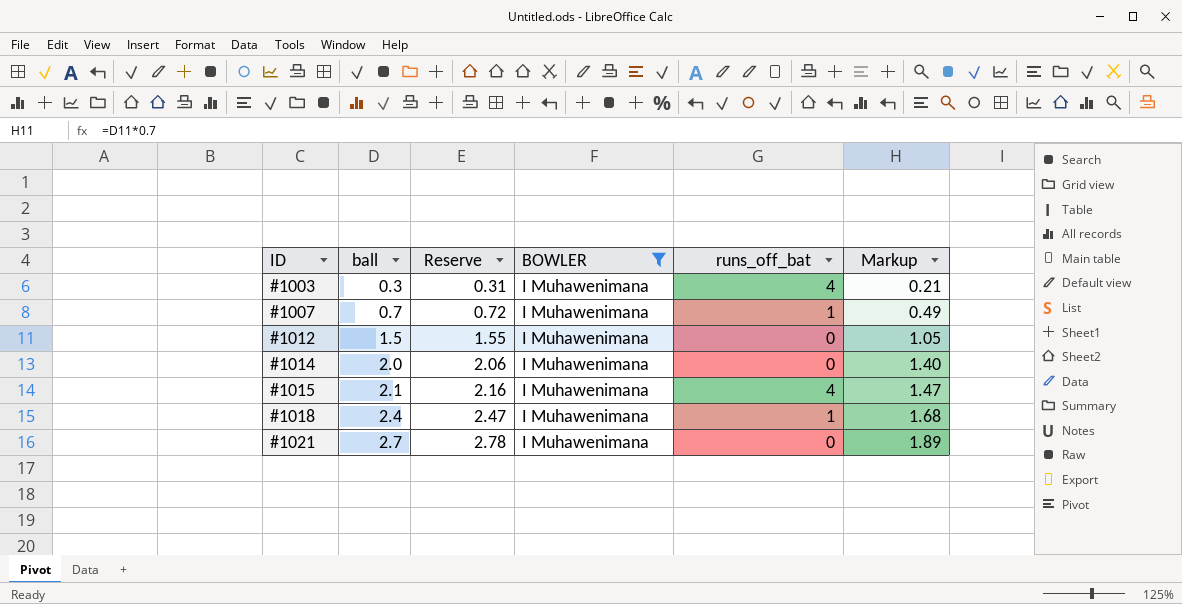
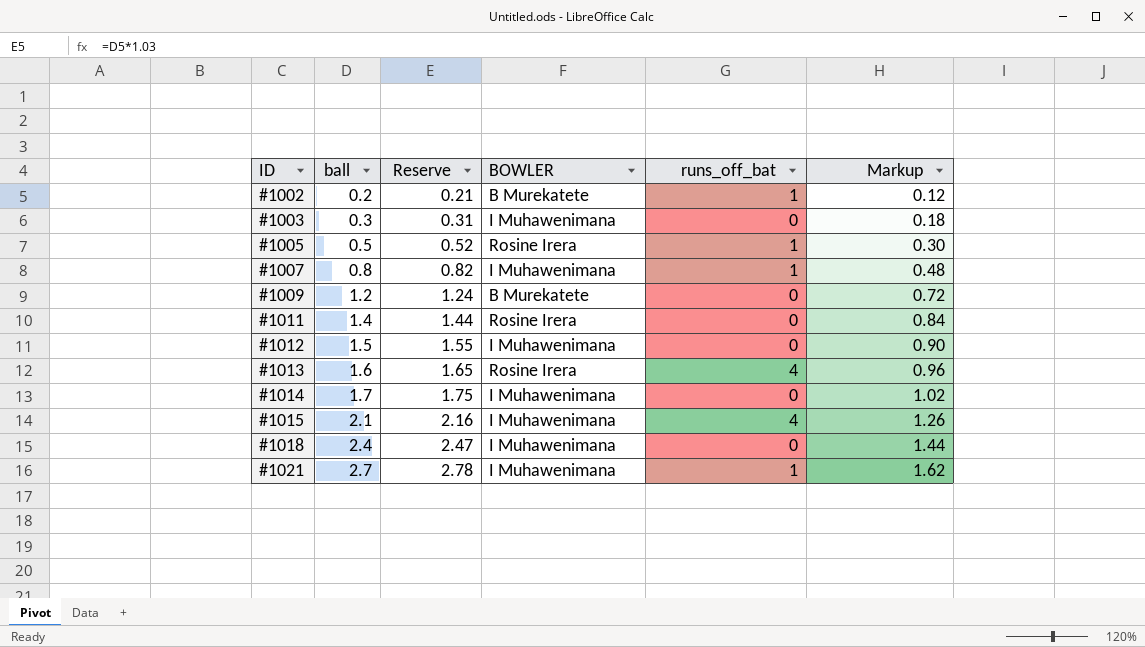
filter: BOWLER = I Muhawenimana -> none
column Markup | formula: [ball] * 0.7 -> [ball] * 0.6
#1003 | runs_off_bat: 4 -> 0
#1007 | ball: 0.7 -> 0.8
#1007 | Reserve: 0.72 -> 0.82
#1014 | ball: 2.0 -> 1.7
#1014 | Reserve: 2.06 -> 1.75
#1018 | runs_off_bat: 1 -> 0
#1021 | runs_off_bat: 0 -> 1

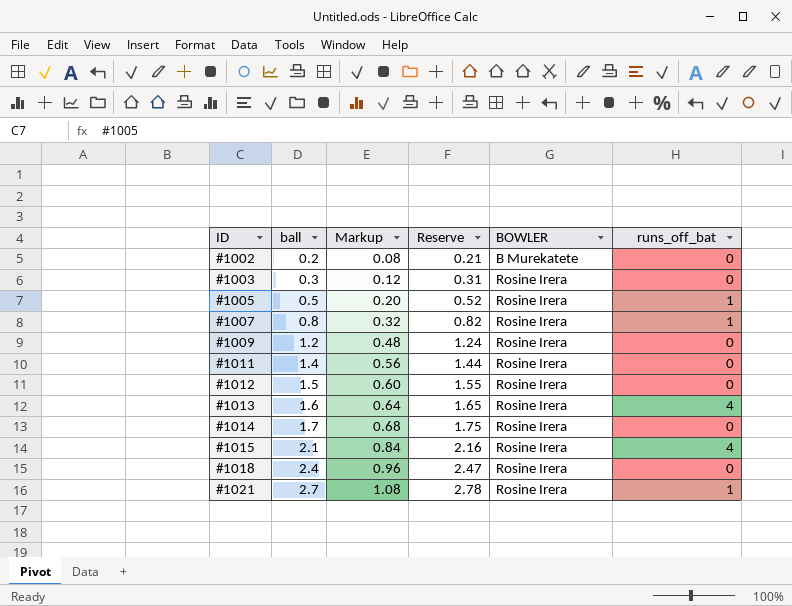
column Markup | formula: [ball] * 0.6 -> [ball] * 0.4
column Markup | position: 6 -> 3
#1002 | runs_off_bat: 1 -> 0
#1003 | BOWLER: I Muhawenimana -> Rosine Irera
#1007 | BOWLER: I Muhawenimana -> Rosine Irera
#1009 | BOWLER: B Murekatete -> Rosine Irera
#1012 | BOWLER: I Muhawenimana -> Rosine Irera
#1014 | BOWLER: I Muhawenimana -> Rosine Irera
#1015 | BOWLER: I Muhawenimana -> Rosine Irera
#1018 | BOWLER: I Muhawenimana -> Rosine Irera
#1021 | BOWLER: I Muhawenimana -> Rosine Irera

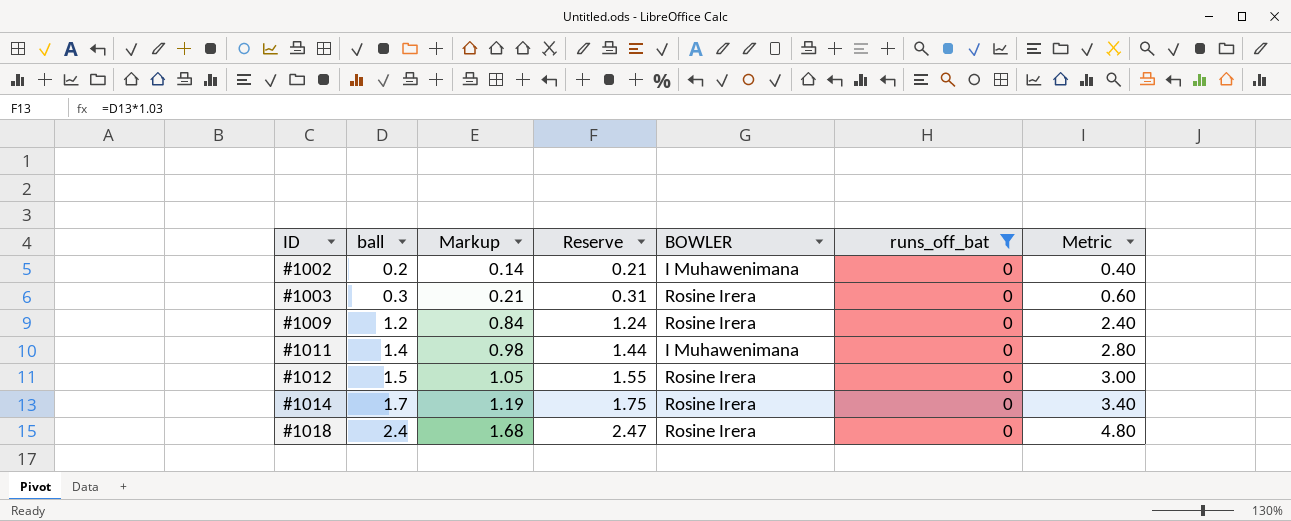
filter: none -> runs_off_bat = 0
column Markup | formula: [ball] * 0.4 -> [ball] * 0.7
column Metric | formula: none -> [ball] * 2
#1002 | BOWLER: B Murekatete -> I Muhawenimana
#1011 | BOWLER: Rosine Irera -> I Muhawenimana

